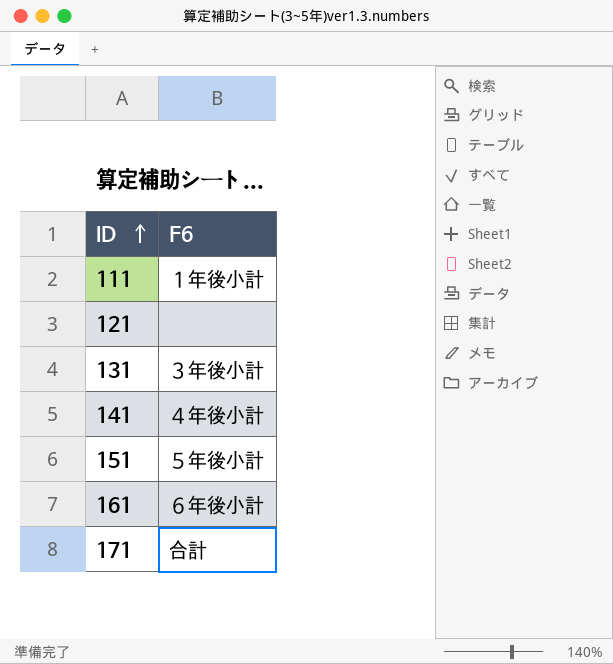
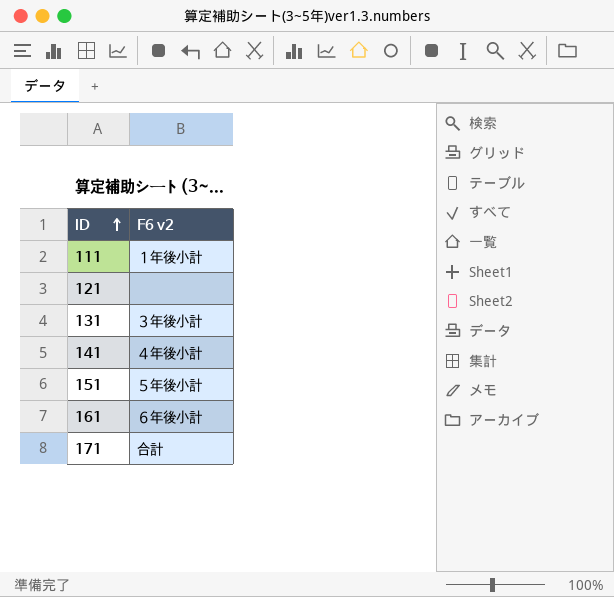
column name: F6 -> F6 v2

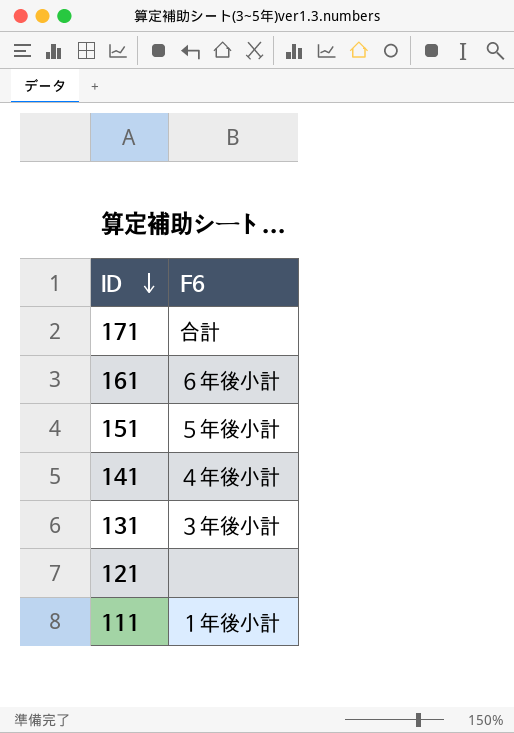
row order: ID ascending -> ID descending
column name: F6 v2 -> F6

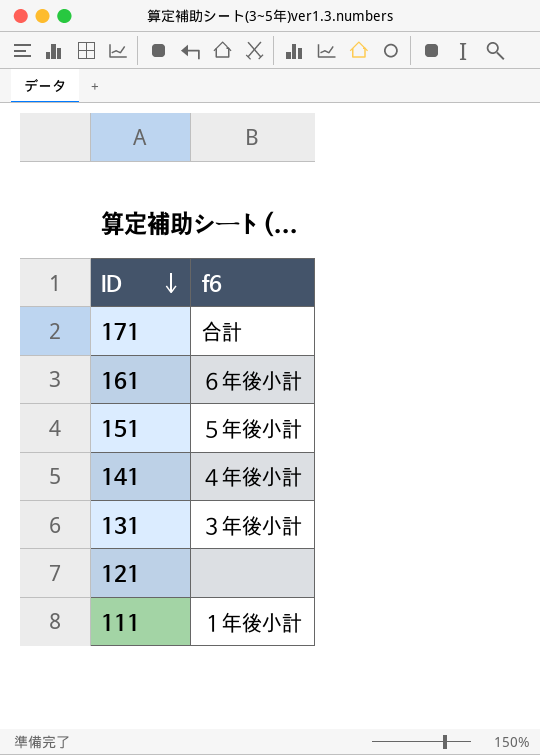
column name: F6 -> f6

